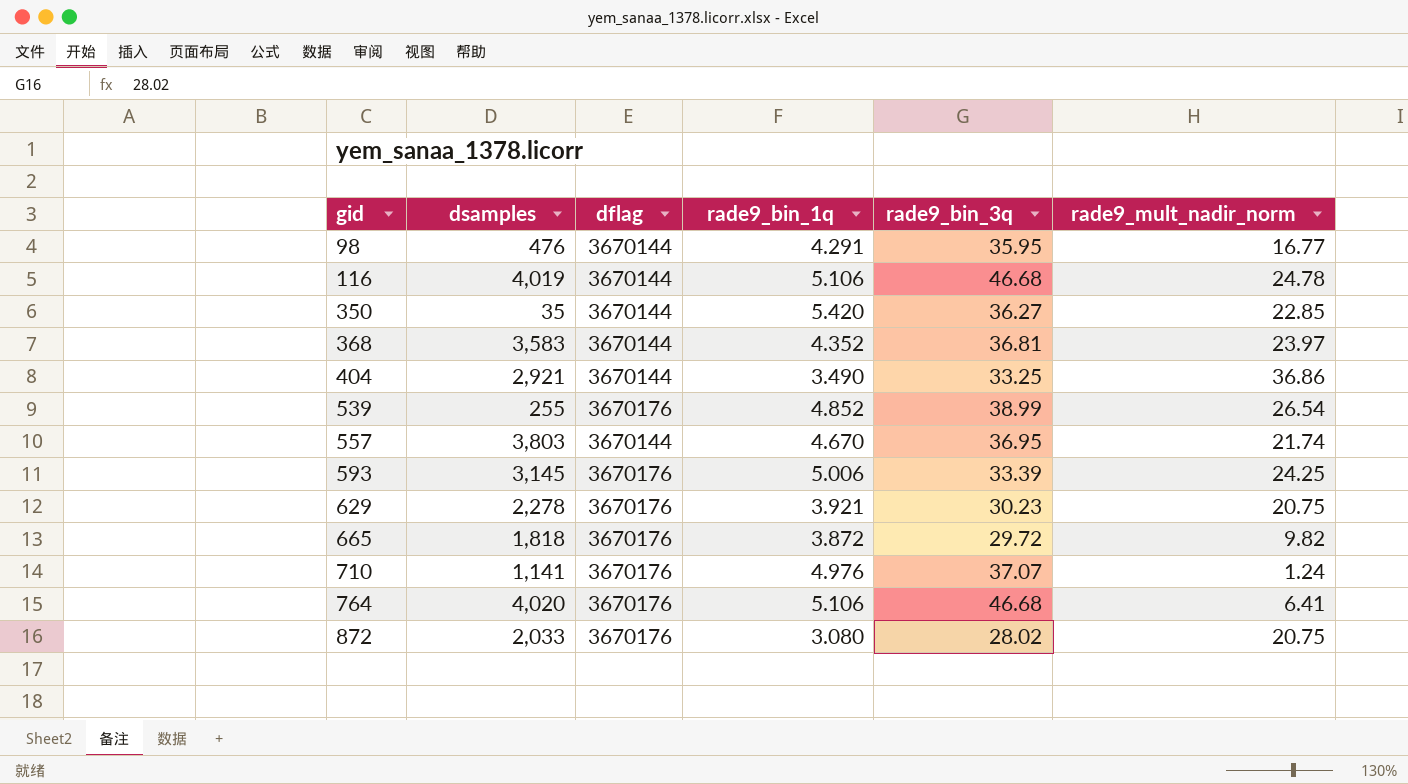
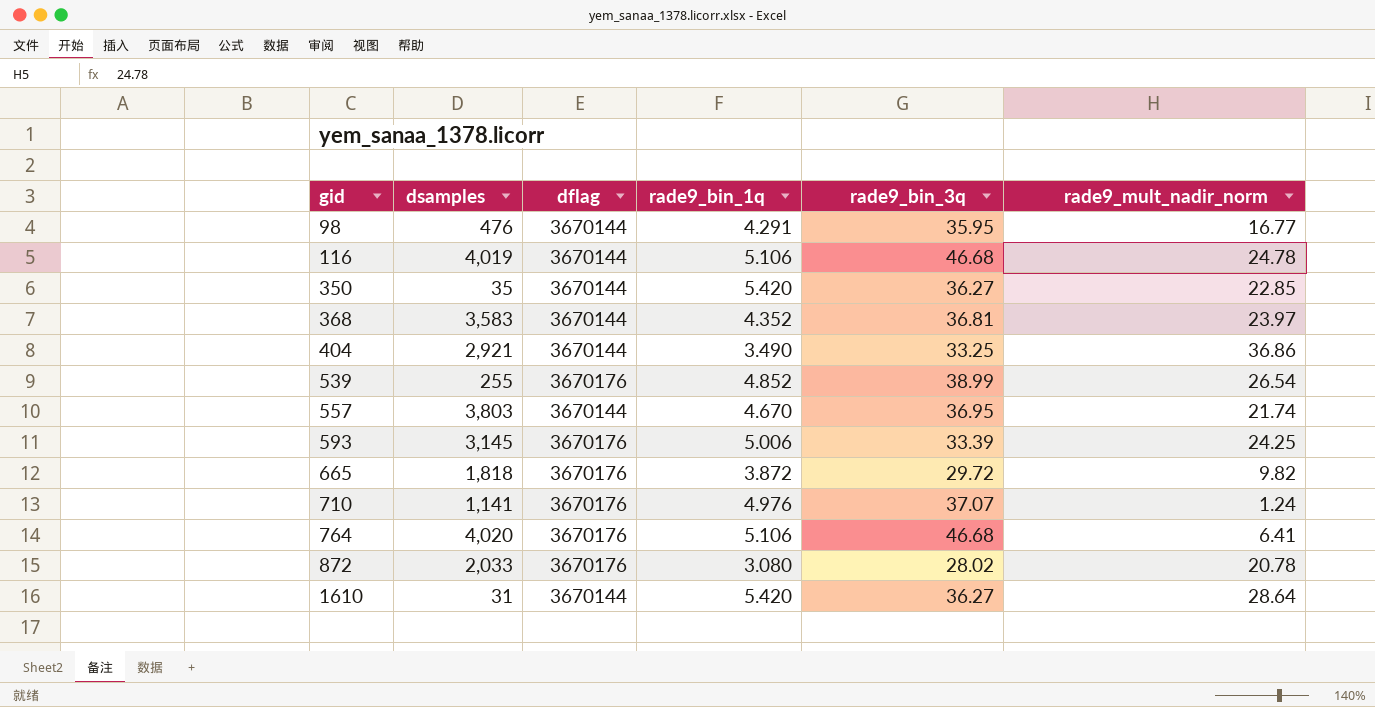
row 629: 2,278 | 3670176 | 3.921 | 30.23 | 20.75 -> none
872 | rade9_mult_nadir_norm: 20.75 -> 20.78
row 1610: none -> 31 | 3670144 | 5.420 | 36.27 | 28.64

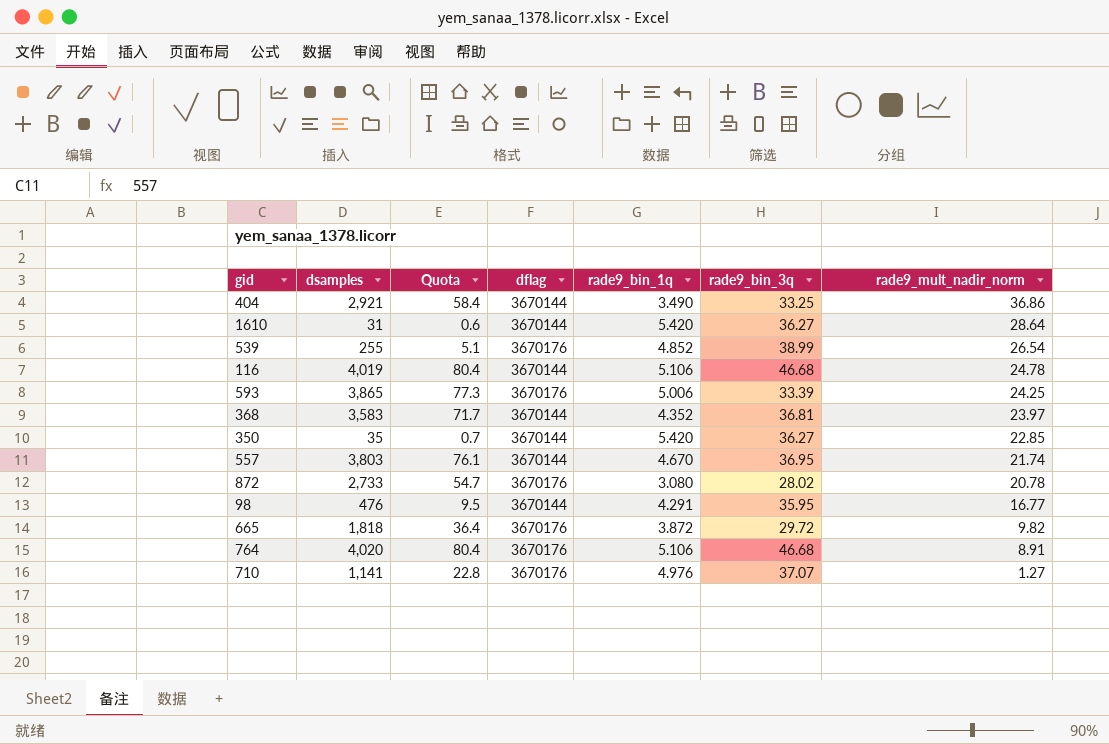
row order: gid ascending -> rade9_mult_nadir_norm descending
column Quota | formula: none -> [dsamples] * 0.02
593 | dsamples: 3,145 -> 3,865
872 | dsamples: 2,033 -> 2,733
764 | rade9_mult_nadir_norm: 6.41 -> 8.91
710 | rade9_mult_nadir_norm: 1.24 -> 1.27

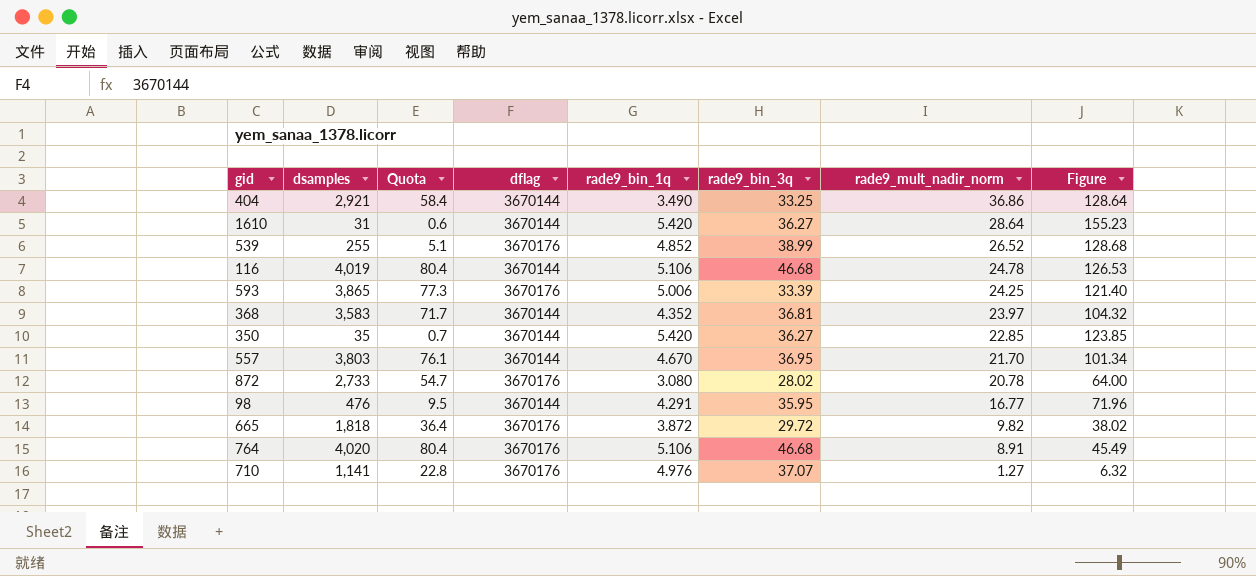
column Figure | formula: none -> [rade9_bin_1q] * [rade9_mult_nadir_norm]
539 | rade9_mult_nadir_norm: 26.54 -> 26.52
557 | rade9_mult_nadir_norm: 21.74 -> 21.70

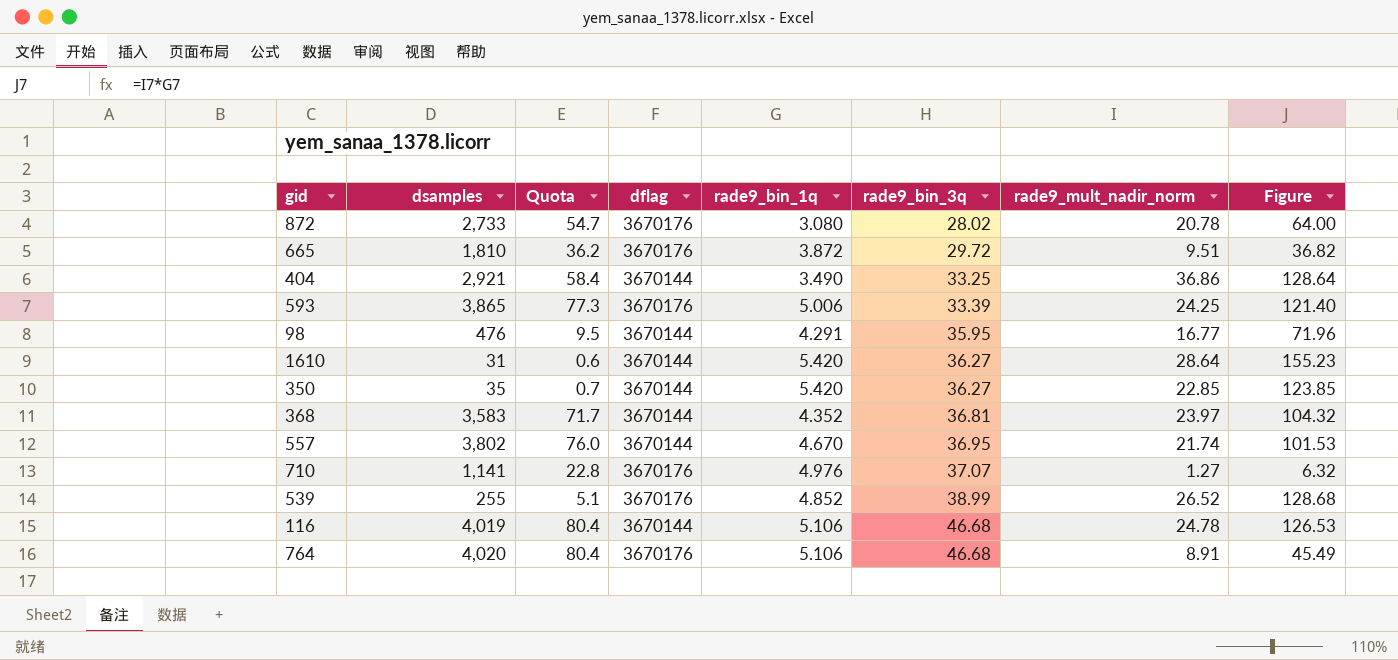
row order: rade9_mult_nadir_norm descending -> rade9_bin_3q ascending
665 | dsamples: 1,818 -> 1,810
665 | Quota: 36.4 -> 36.2
665 | rade9_mult_nadir_norm: 9.82 -> 9.51
665 | Figure: 38.02 -> 36.82
557 | dsamples: 3,803 -> 3,802
557 | Quota: 76.1 -> 76.0
557 | rade9_mult_nadir_norm: 21.70 -> 21.74
557 | Figure: 101.34 -> 101.53

